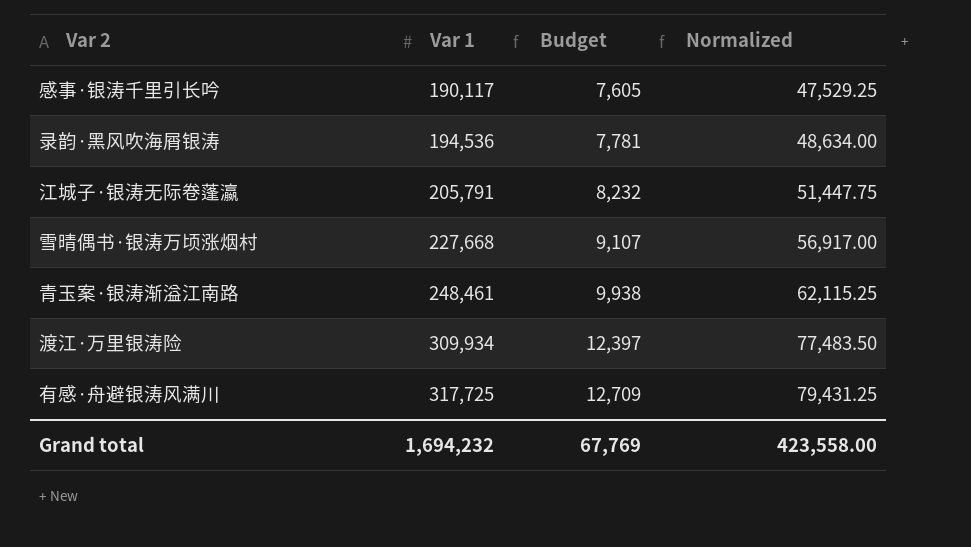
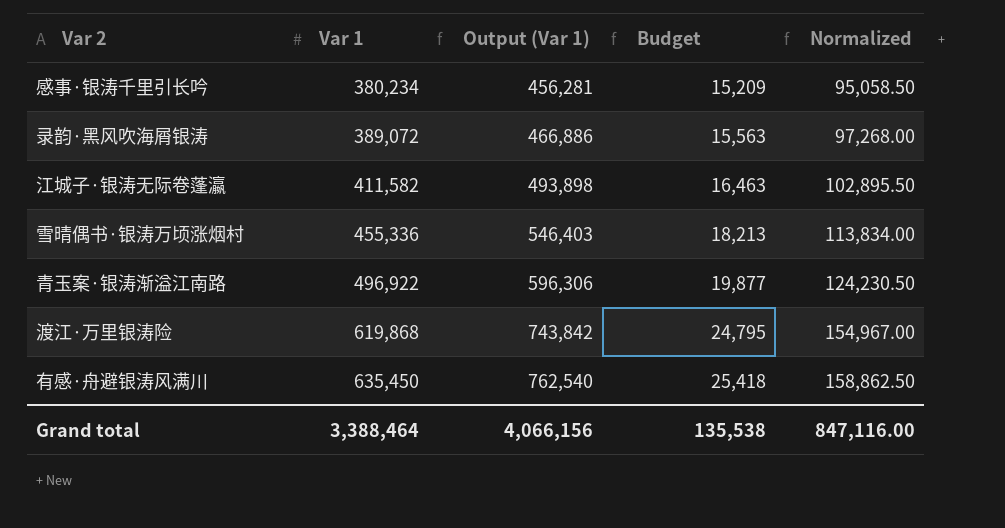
column Output (Var 1) | formula: none -> [Var 1] * 1.2
感事·银涛千里引长吟 | Var 1: 190,117 -> 380,234
感事·银涛千里引长吟 | Budget: 7,605 -> 15,209
感事·银涛千里引长吟 | Normalized: 47,529.25 -> 95,058.50
录韵·黑风吹海屑银涛 | Var 1: 194,536 -> 389,072
录韵·黑风吹海屑银涛 | Budget: 7,781 -> 15,563
录韵·黑风吹海屑银涛 | Normalized: 48,634.00 -> 97,268.00
江城子·银涛无际卷蓬瀛 | Var 1: 205,791 -> 411,582
江城子·银涛无际卷蓬瀛 | Budget: 8,232 -> 16,463
江城子·银涛无际卷蓬瀛 | Normalized: 51,447.75 -> 102,895.50
雪晴偶书·银涛万顷涨烟村 | Var 1: 227,668 -> 455,336
雪晴偶书·银涛万顷涨烟村 | Budget: 9,107 -> 18,213
雪晴偶书·银涛万顷涨烟村 | Normalized: 56,917.00 -> 113,834.00
青玉案·银涛渐溢江南路 | Var 1: 248,461 -> 496,922
青玉案·银涛渐溢江南路 | Budget: 9,938 -> 19,877
青玉案·银涛渐溢江南路 | Normalized: 62,115.25 -> 124,230.50
渡江·万里银涛险 | Var 1: 309,934 -> 619,868
渡江·万里银涛险 | Budget: 12,397 -> 24,795
渡江·万里银涛险 | Normalized: 77,483.50 -> 154,967.00
有感·舟避银涛风满川 | Var 1: 317,725 -> 635,450
有感·舟避银涛风满川 | Budget: 12,709 -> 25,418
有感·舟避银涛风满川 | Normalized: 79,431.25 -> 158,862.50
Grand total | Var 1: 1,694,232 -> 3,388,464
Grand total | Budget: 67,769 -> 135,538
Grand total | Normalized: 423,558.00 -> 847,116.00

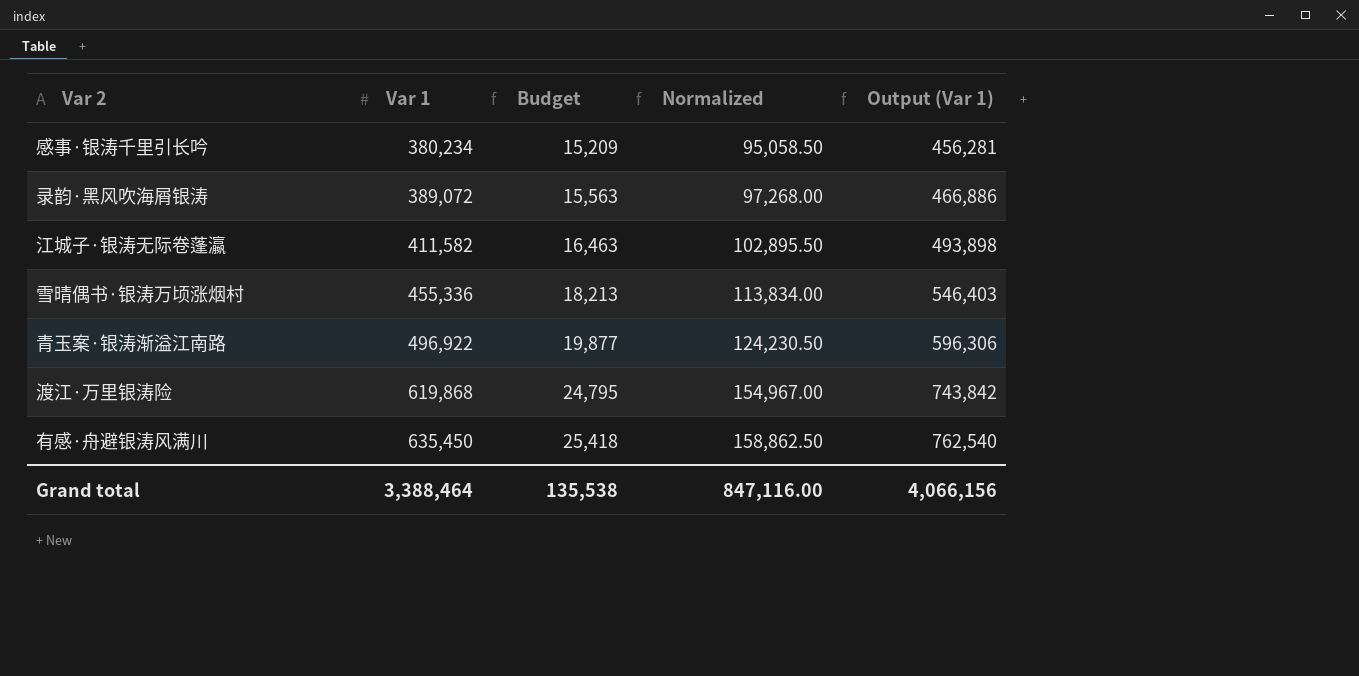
column Output (Var 1) | position: 3 -> 5

